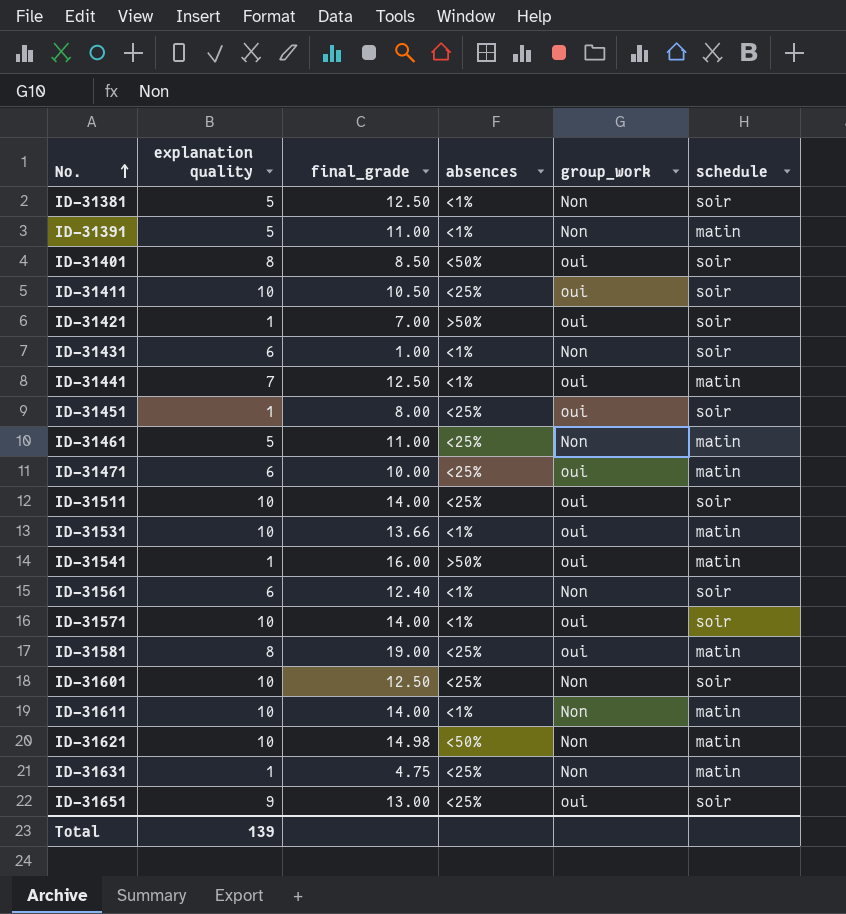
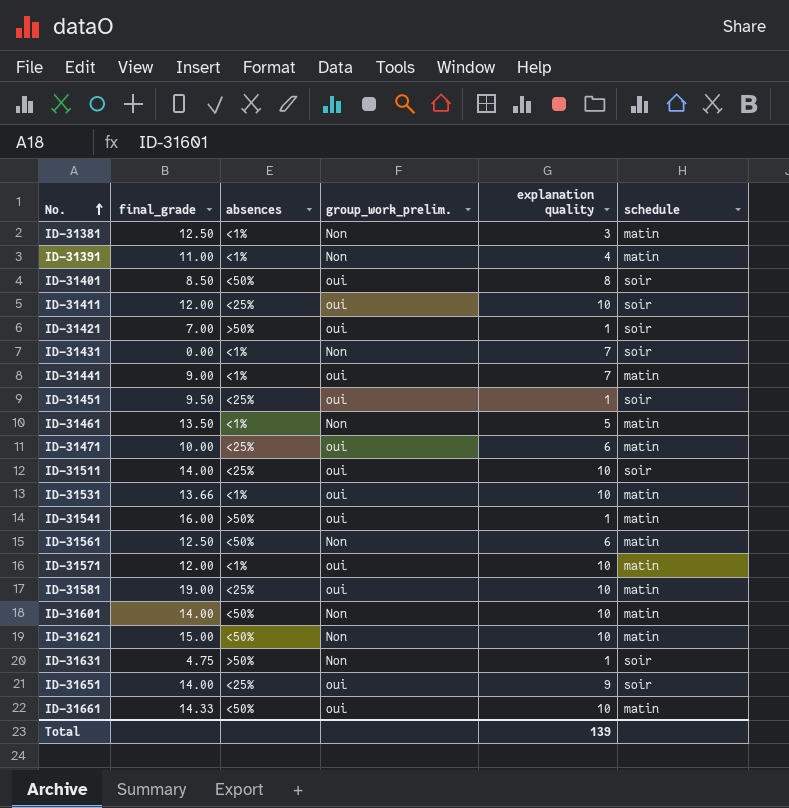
column name: group_work -> group_work_prelim.
column explanation quality | position: 2 -> 5
row ID-31611: 10 | 14.00 | <1% | Non | matin -> none
ID-31381 | explanation quality: 5 -> 3
ID-31381 | schedule: soir -> matin
ID-31391 | explanation quality: 5 -> 4
ID-31411 | final_grade: 10.50 -> 12.00
ID-31431 | final_grade: 1.00 -> 0.00
ID-31431 | explanation quality: 6 -> 7
ID-31441 | final_grade: 12.50 -> 9.00
ID-31451 | final_grade: 8.00 -> 9.50
ID-31461 | final_grade: 11.00 -> 13.50
ID-31461 | absences: <25% -> <1%
ID-31561 | final_grade: 12.40 -> 12.50
ID-31561 | absences: <1% -> <50%
ID-31561 | schedule: soir -> matin
ID-31571 | final_grade: 14.00 -> 12.00
ID-31571 | schedule: soir -> matin
ID-31581 | explanation quality: 8 -> 10
ID-31601 | final_grade: 12.50 -> 14.00
ID-31601 | absences: <25% -> <50%
ID-31601 | schedule: soir -> matin
ID-31621 | final_grade: 14.98 -> 15.00
ID-31631 | absences: <25% -> >50%
ID-31631 | schedule: matin -> soir
ID-31651 | final_grade: 13.00 -> 14.00
row ID-31661: none -> 14.33 | <50% | oui | 10 | matin

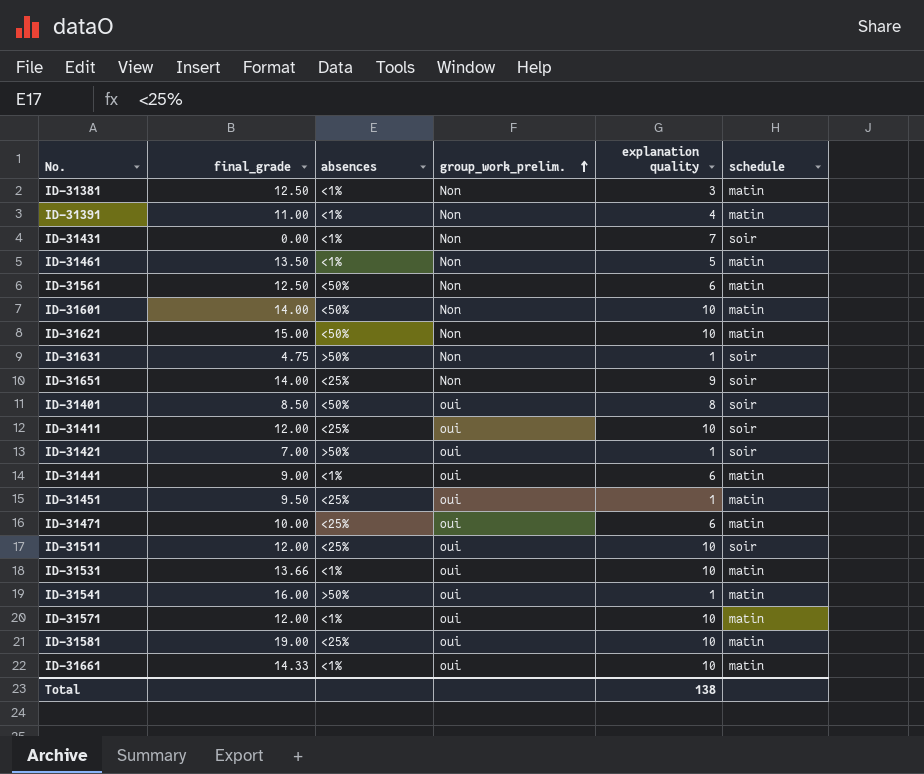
row order: No. ascending -> group_work_prelim. ascending
ID-31651 | group_work_prelim.: oui -> Non
ID-31441 | explanation quality: 7 -> 6
ID-31451 | schedule: soir -> matin
ID-31511 | final_grade: 14.00 -> 12.00
ID-31661 | absences: <50% -> <1%
Total | explanation quality: 139 -> 138

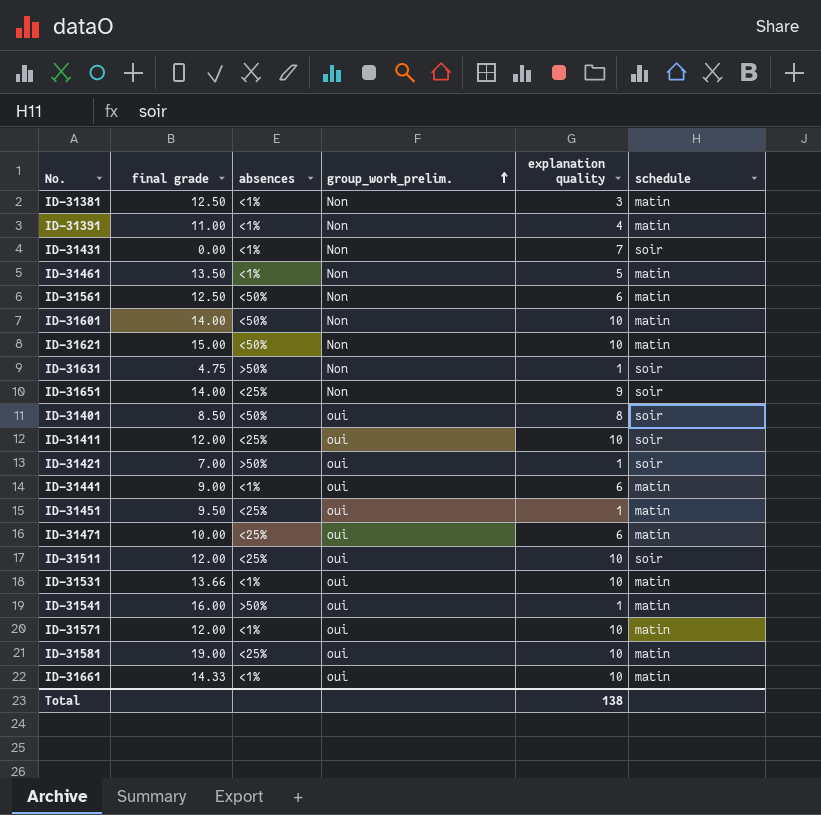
column name: final_grade -> final grade

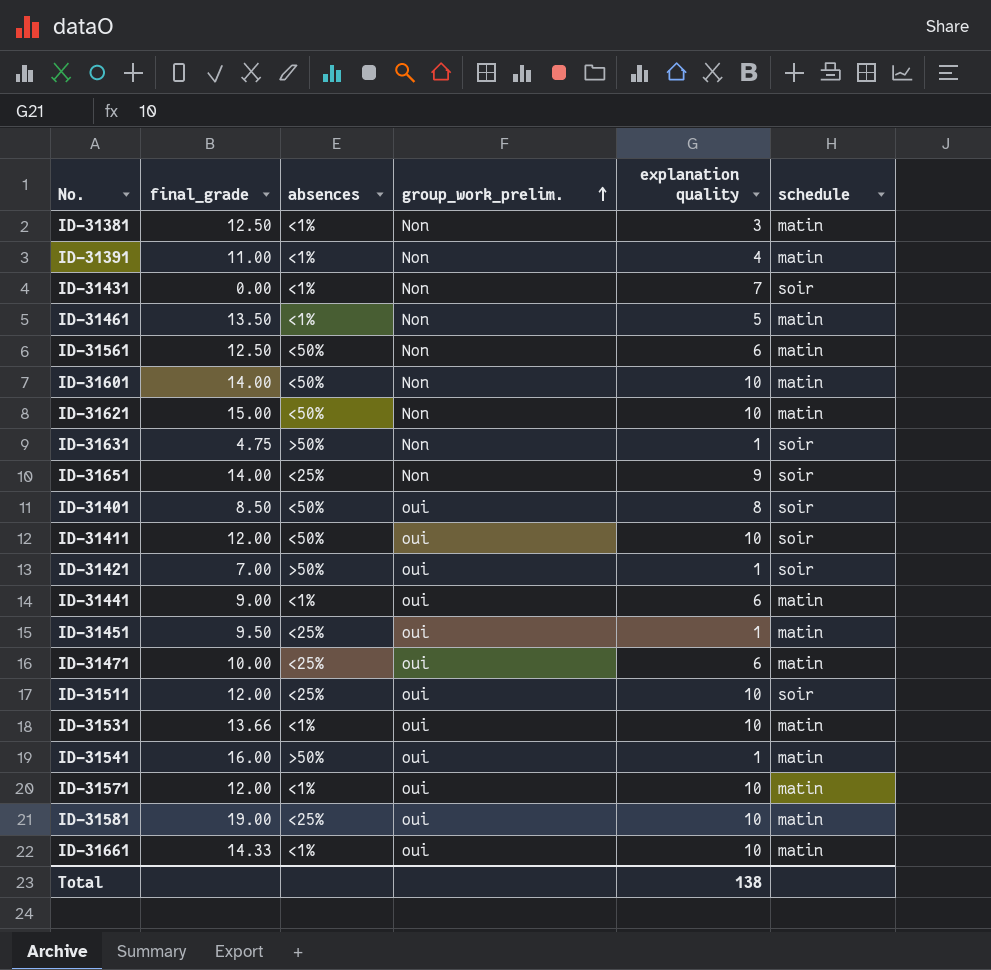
column name: final grade -> final_grade
ID-31411 | absences: <25% -> <50%

